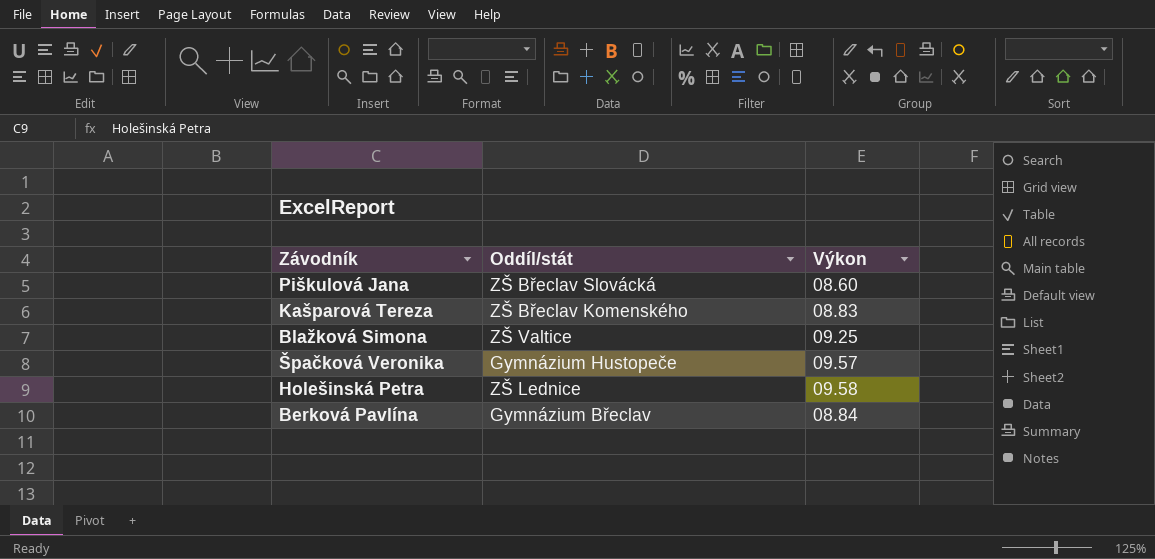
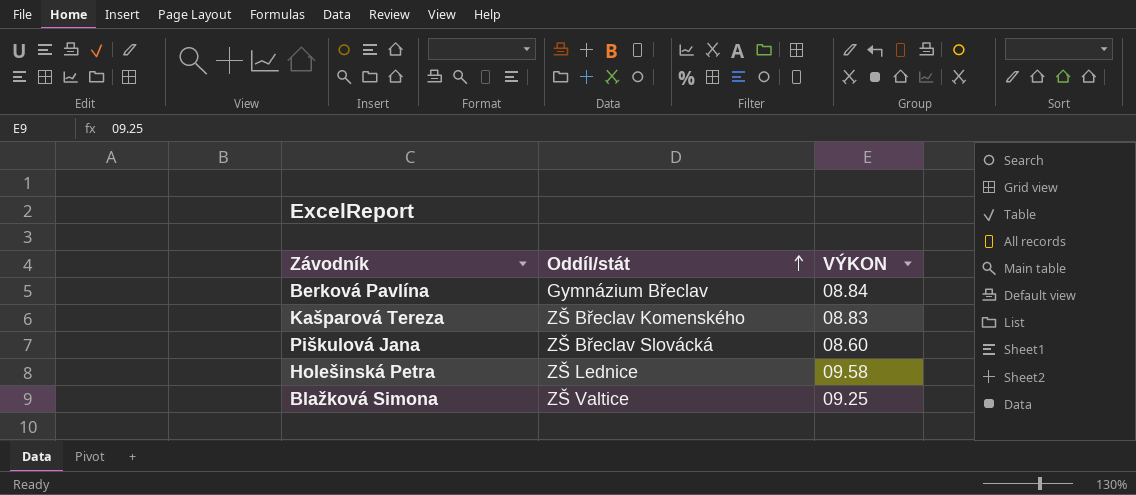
row order: none -> Oddíl/stát ascending
column name: Výkon -> VÝKON
row Špačková Veronika: Gymnázium Hustopeče | 09.57 -> none

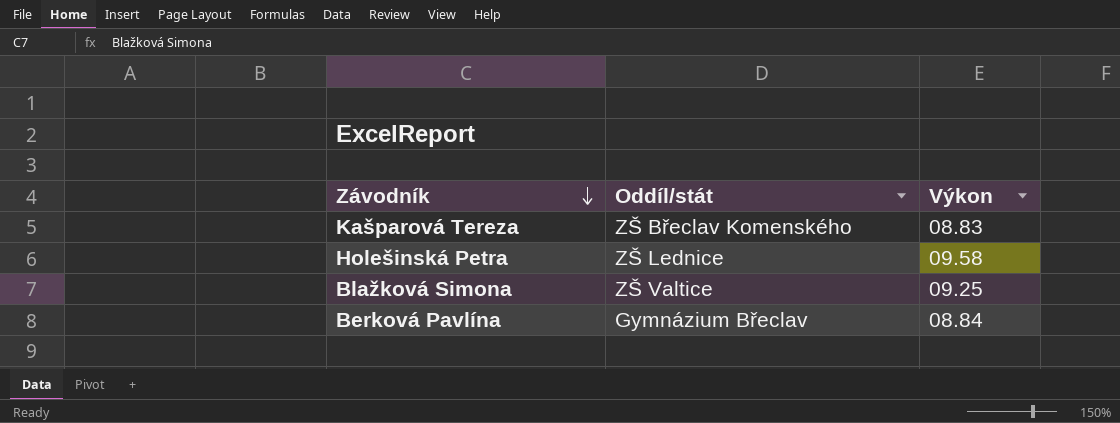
row order: Oddíl/stát ascending -> Závodník descending
column name: VÝKON -> Výkon
row Piškulová Jana: ZŠ Břeclav Slovácká | 08.60 -> none

